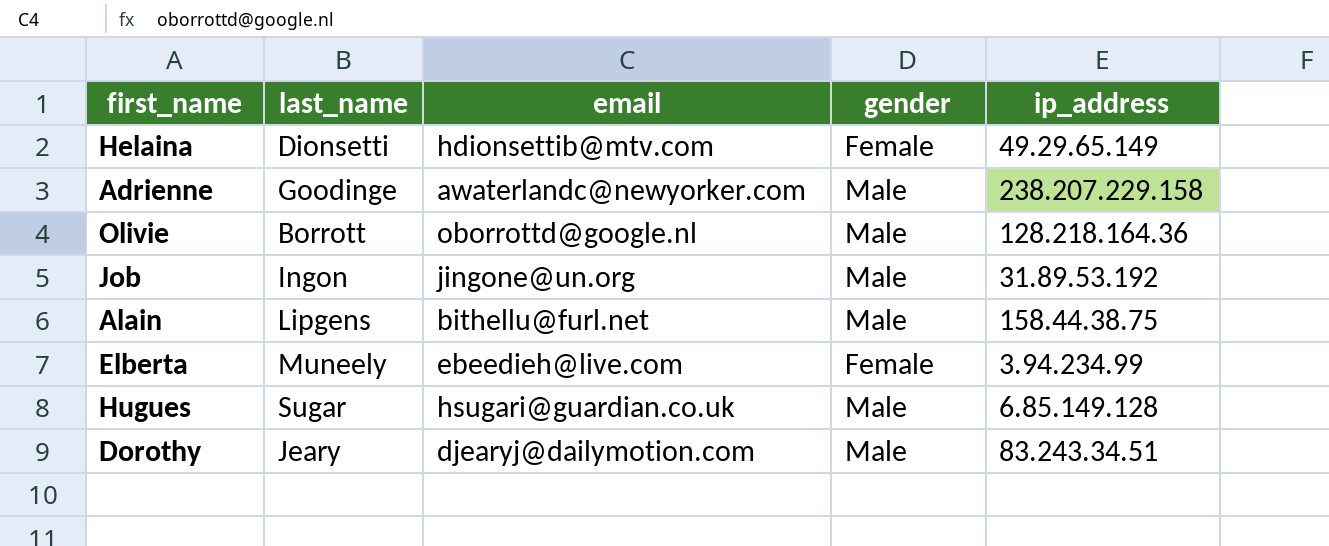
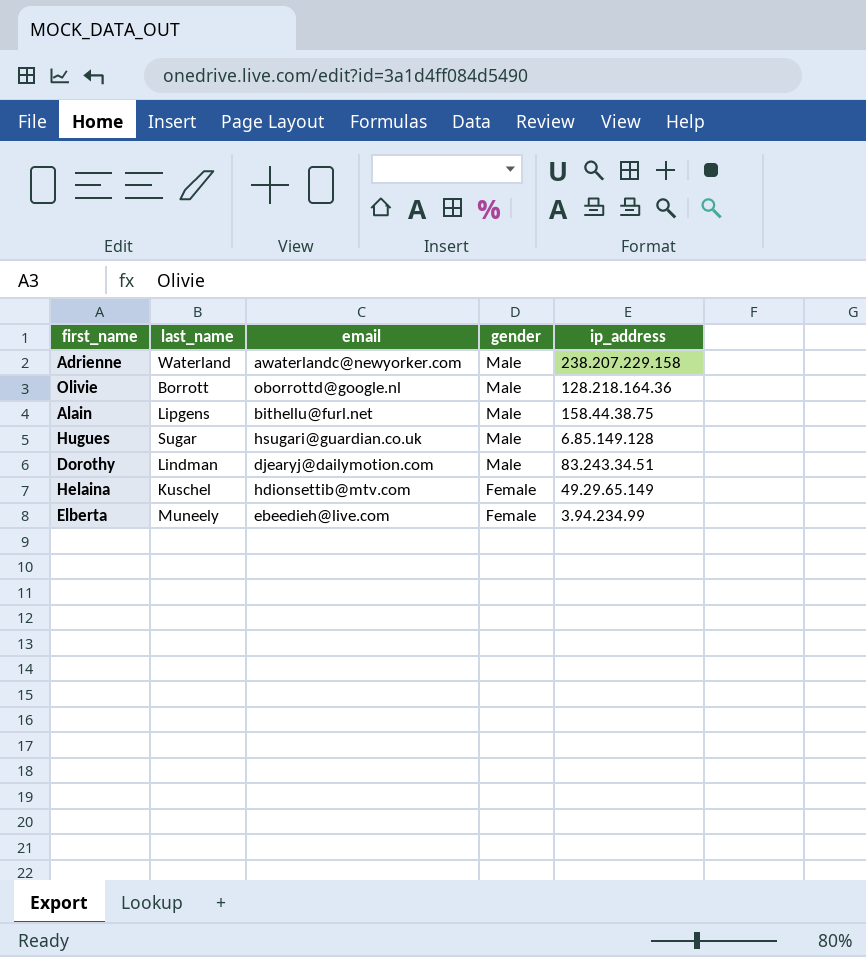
row order: none -> gender descending
row Job: Ingon | jingone@un.org | Male | 31.89.53.192 -> none
Adrienne | last_name: Goodinge -> Waterland
Dorothy | last_name: Jeary -> Lindman
Helaina | last_name: Dionsetti -> Kuschel

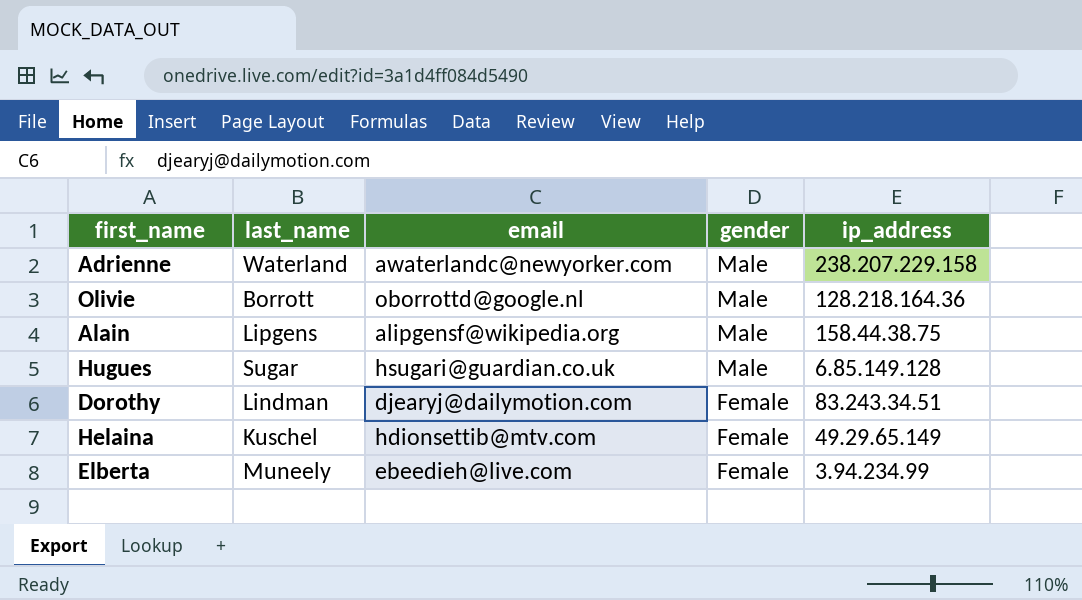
Alain | email: bithellu@furl.net -> alipgensf@wikipedia.org
Dorothy | gender: Male -> Female

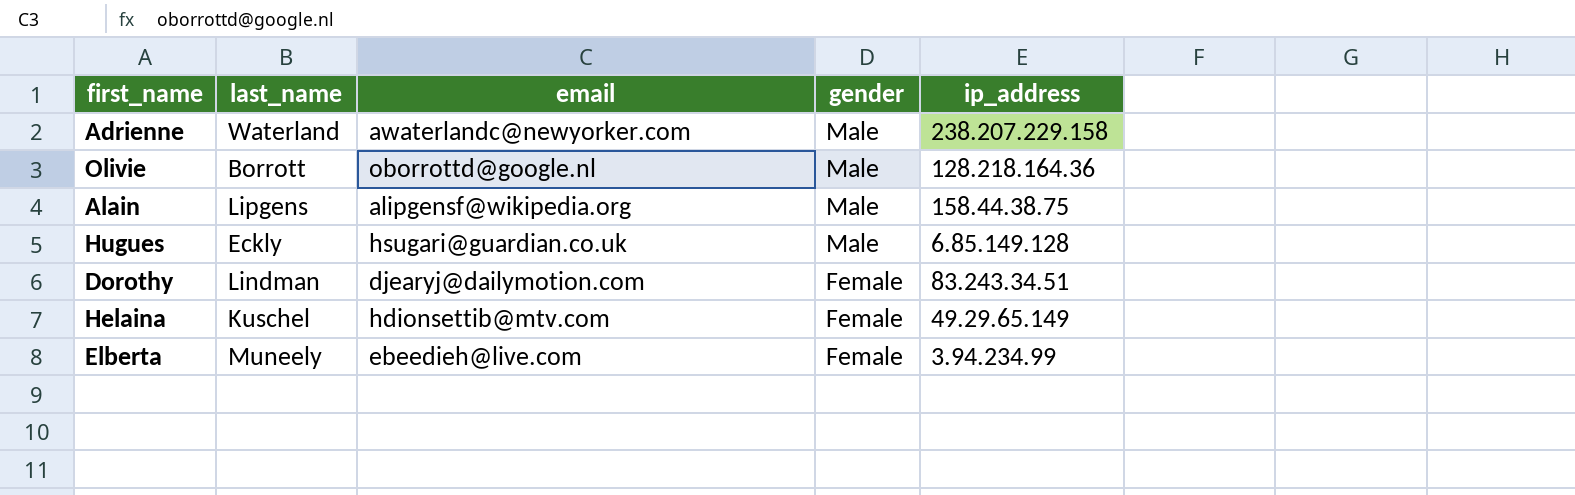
Hugues | last_name: Sugar -> Eckly

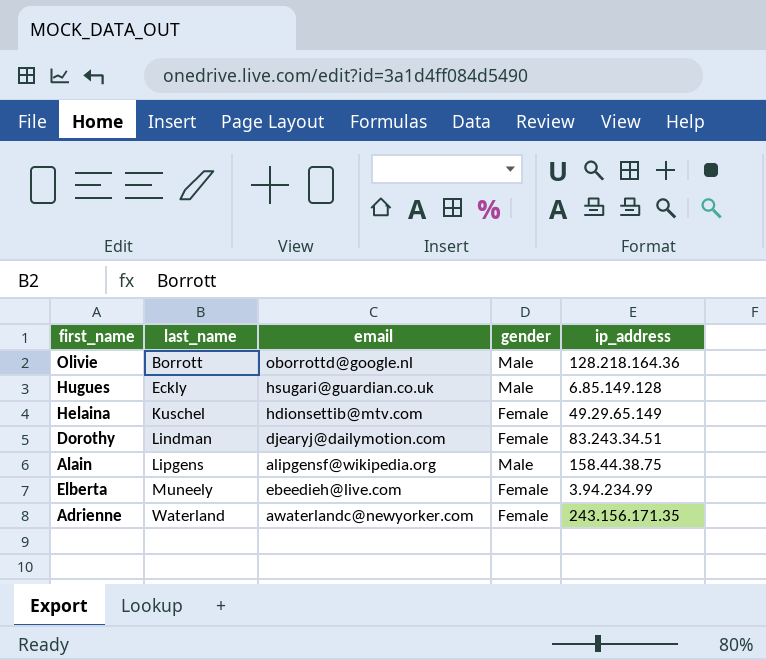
row order: gender descending -> last_name ascending
Adrienne | gender: Male -> Female
Adrienne | ip_address: 238.207.229.158 -> 243.156.171.35

